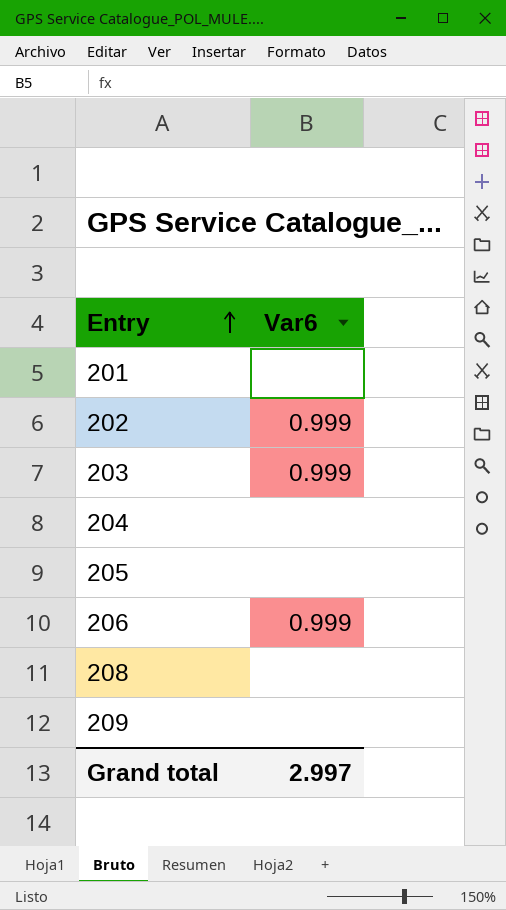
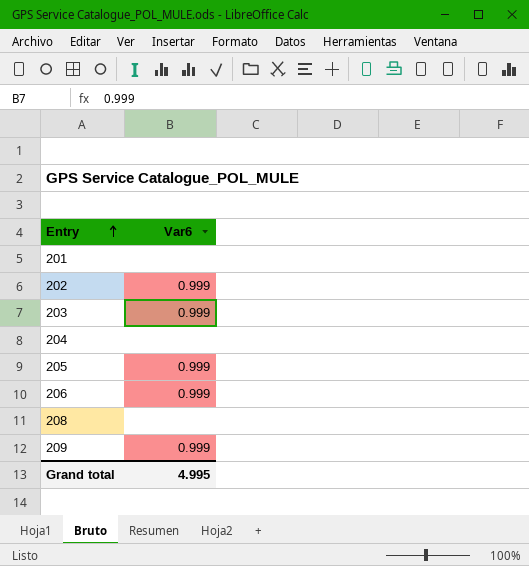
205 | Var6: none -> 0.999
209 | Var6: none -> 0.999
Grand total | Var6: 2.997 -> 4.995

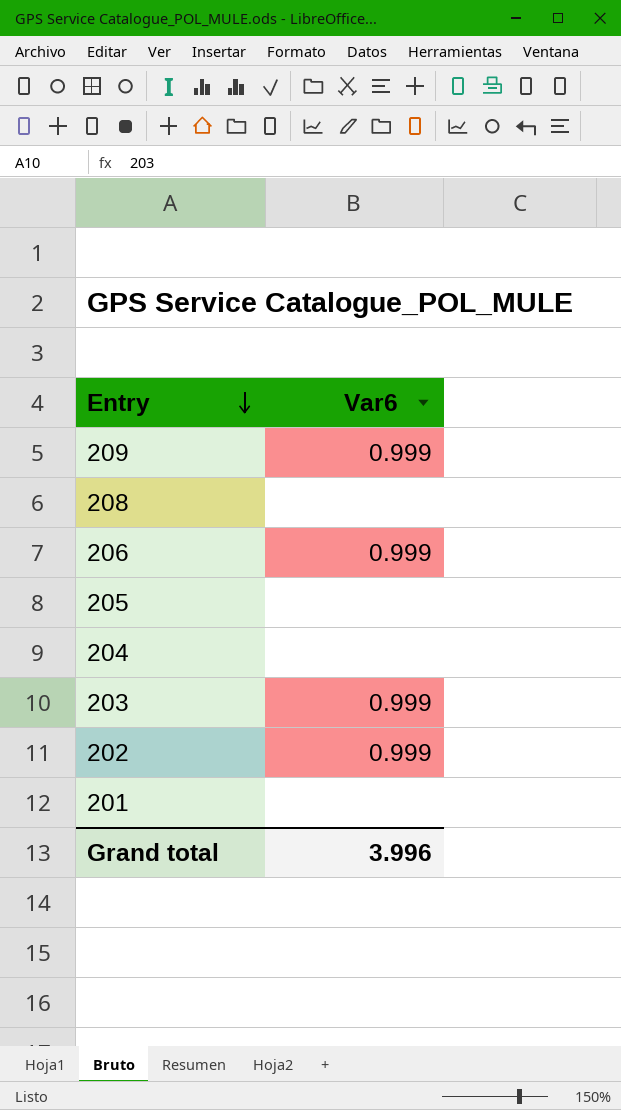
row order: Entry ascending -> Entry descending
205 | Var6: 0.999 -> none
Grand total | Var6: 4.995 -> 3.996

